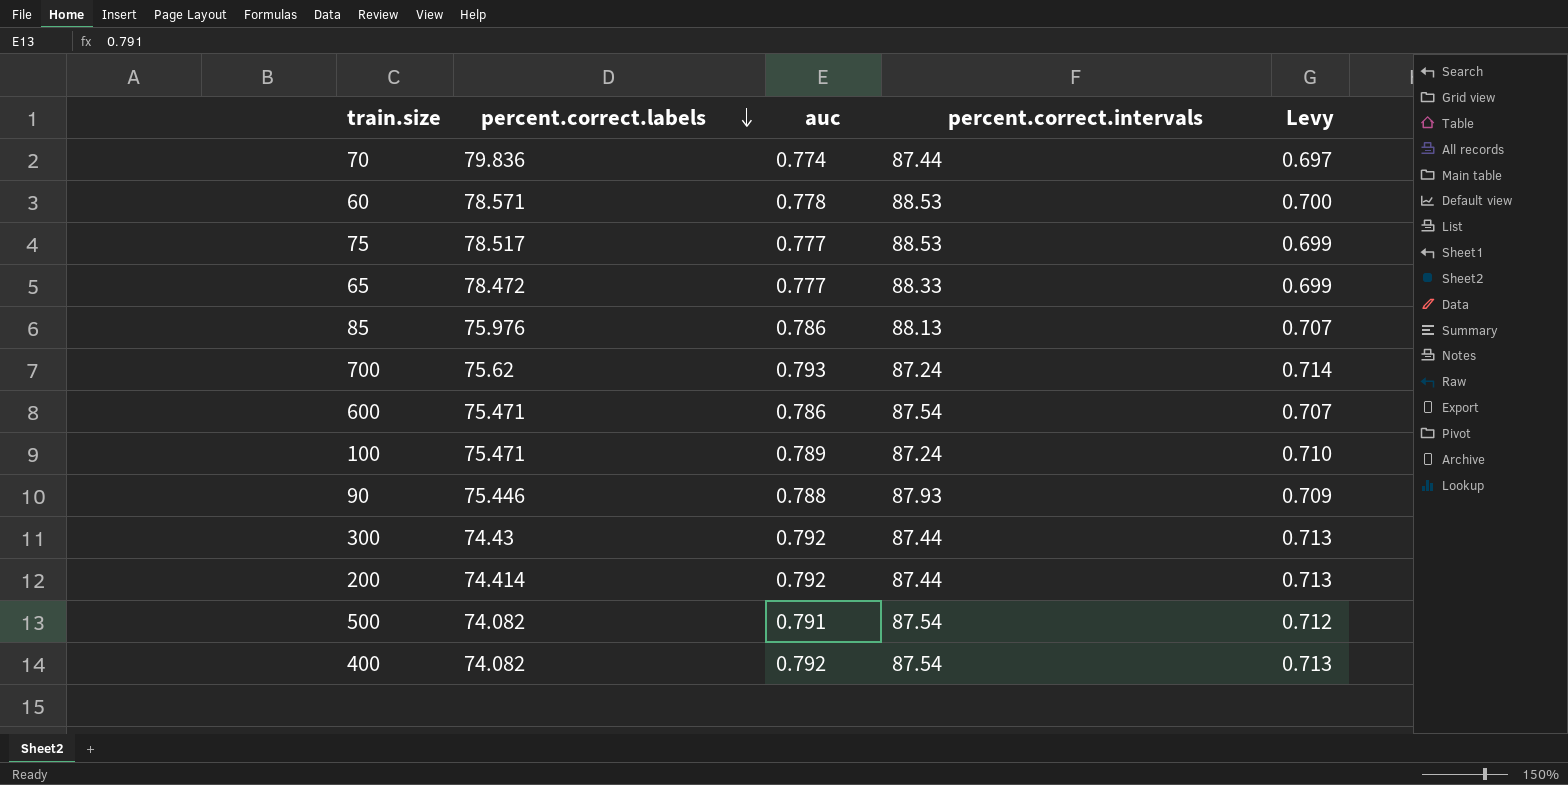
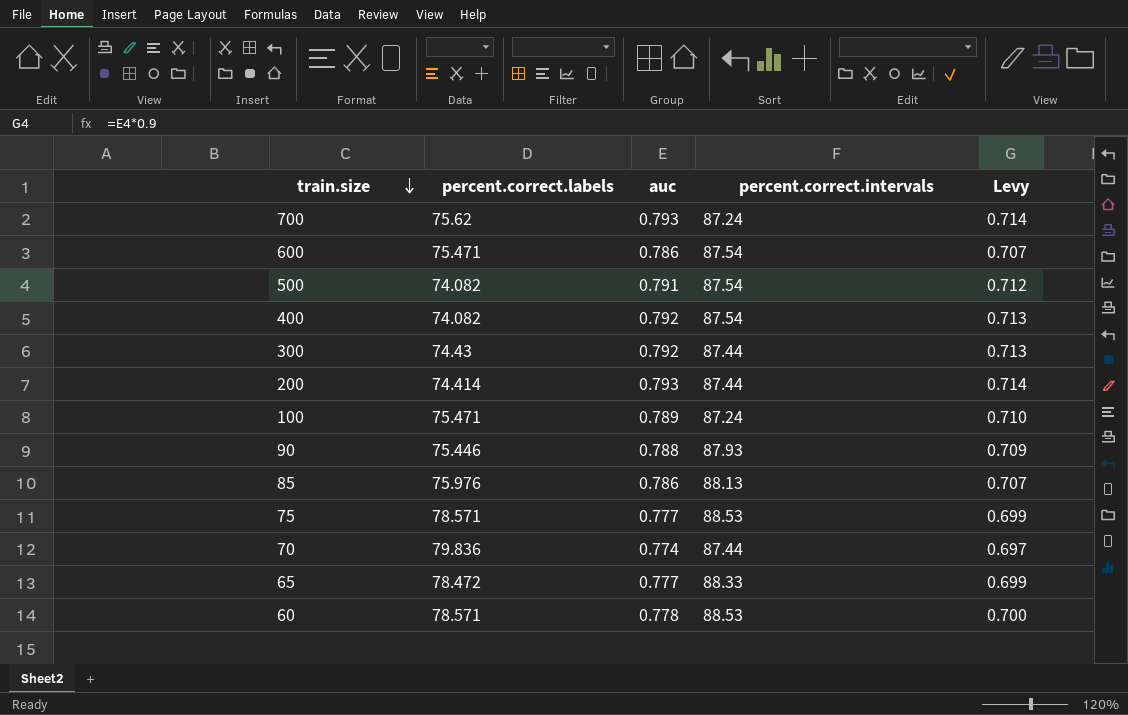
row order: percent.correct.labels descending -> train.size descending
200 | auc: 0.792 -> 0.793
200 | Levy: 0.713 -> 0.714
75 | percent.correct.labels: 78.517 -> 78.571

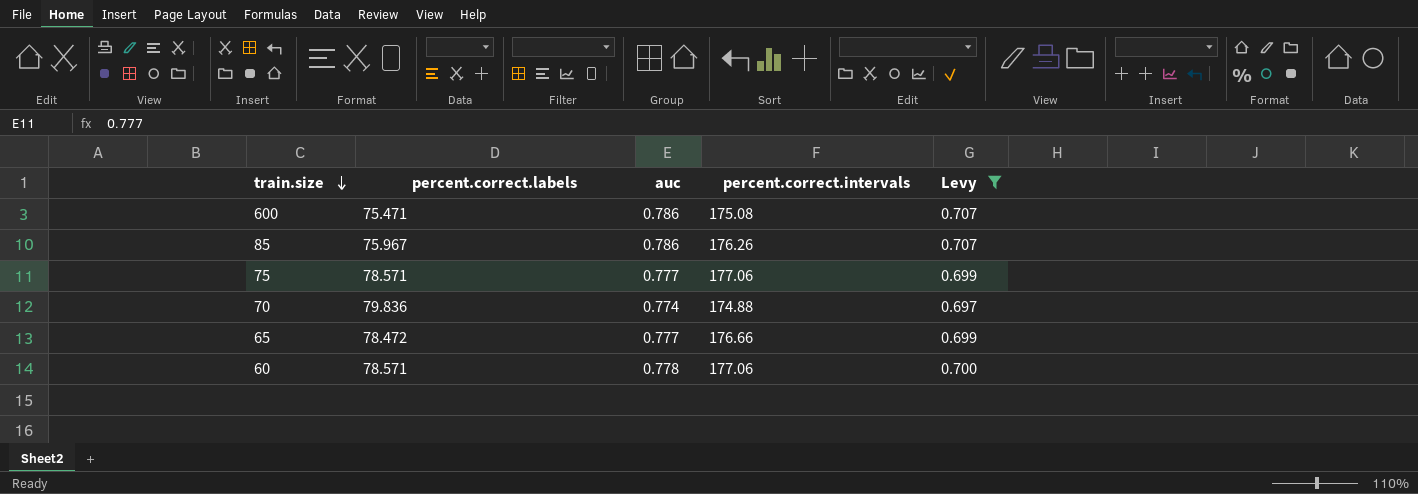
filter: none -> Levy <= 0.707
600 | percent.correct.intervals: 87.54 -> 175.08
85 | percent.correct.labels: 75.976 -> 75.967
85 | percent.correct.intervals: 88.13 -> 176.26
75 | percent.correct.intervals: 88.53 -> 177.06
70 | percent.correct.intervals: 87.44 -> 174.88
65 | percent.correct.intervals: 88.33 -> 176.66
60 | percent.correct.intervals: 88.53 -> 177.06

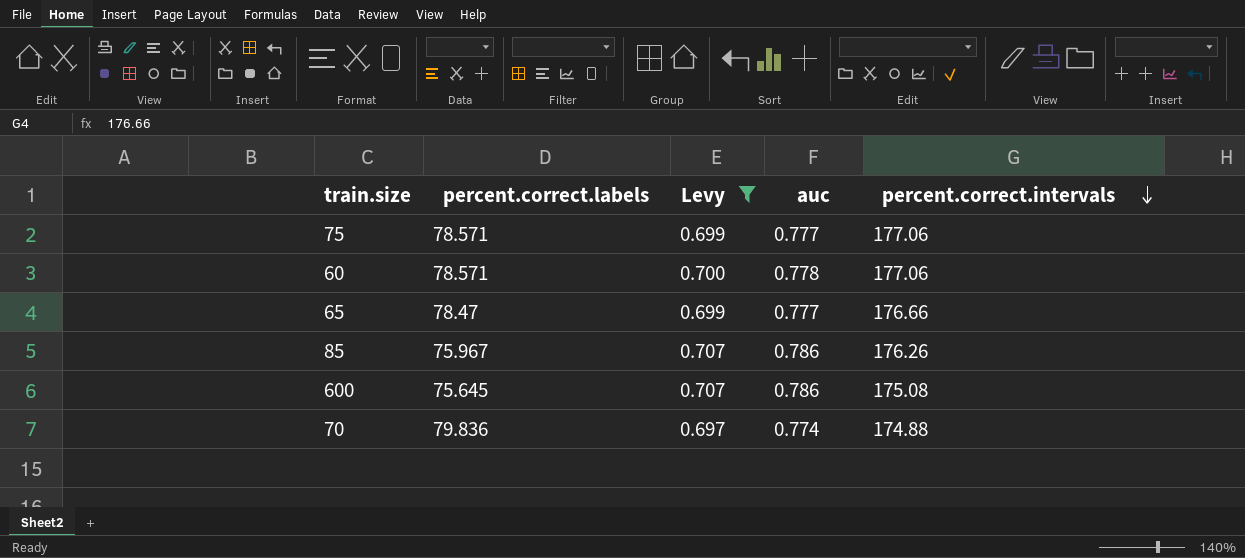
row order: train.size descending -> percent.correct.intervals descending
column Levy | position: 5 -> 3
65 | percent.correct.labels: 78.472 -> 78.47
600 | percent.correct.labels: 75.471 -> 75.645

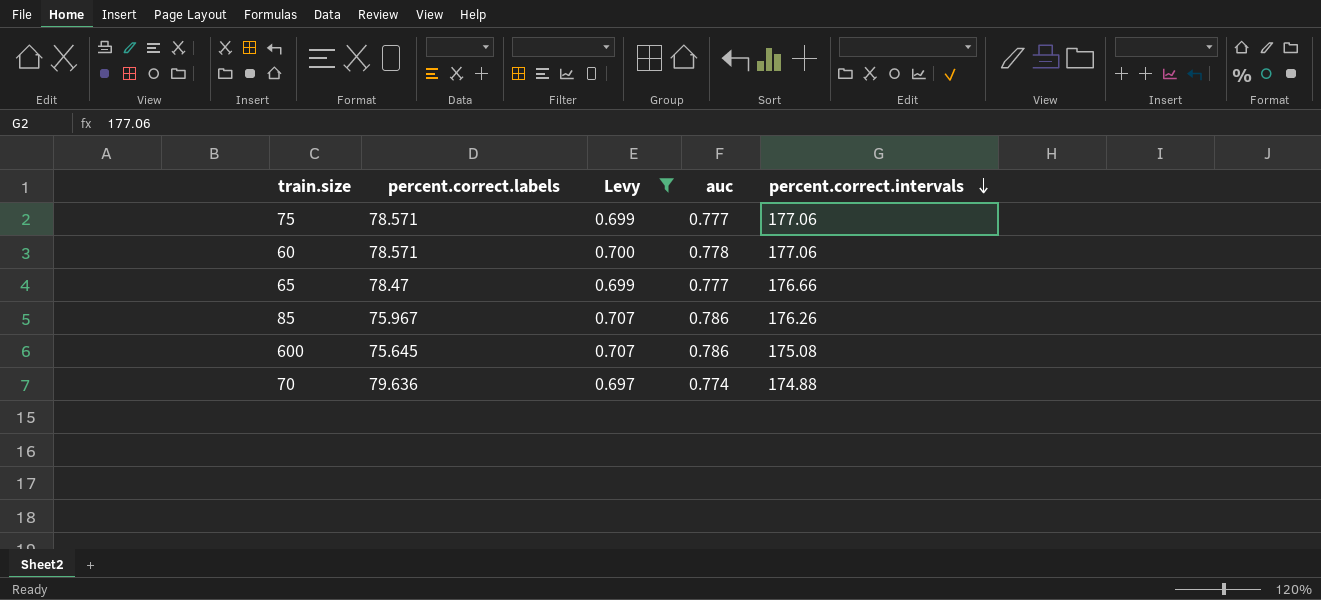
70 | percent.correct.labels: 79.836 -> 79.636

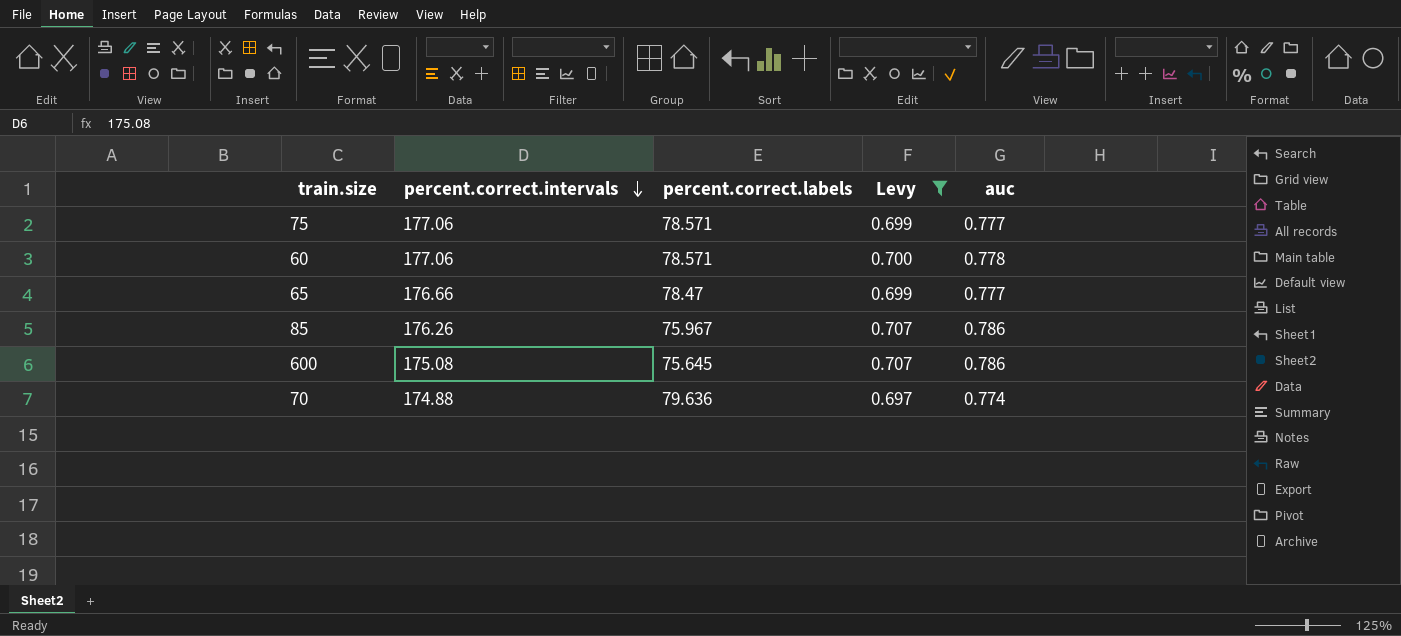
column percent.correct.intervals | position: 5 -> 2

